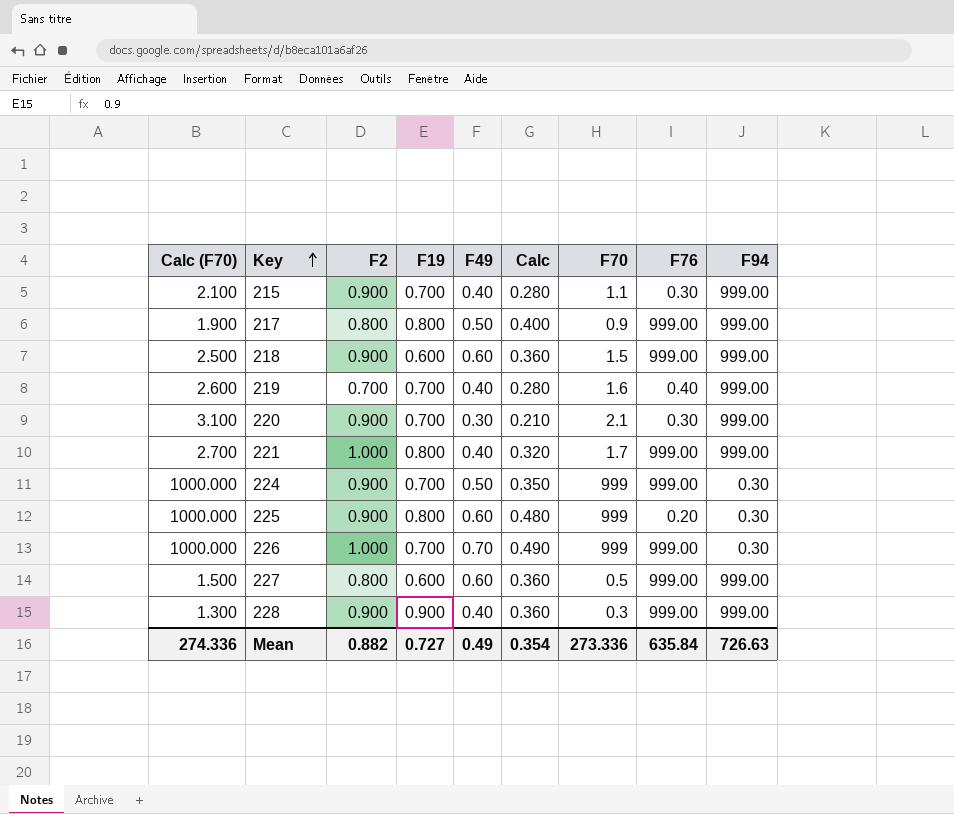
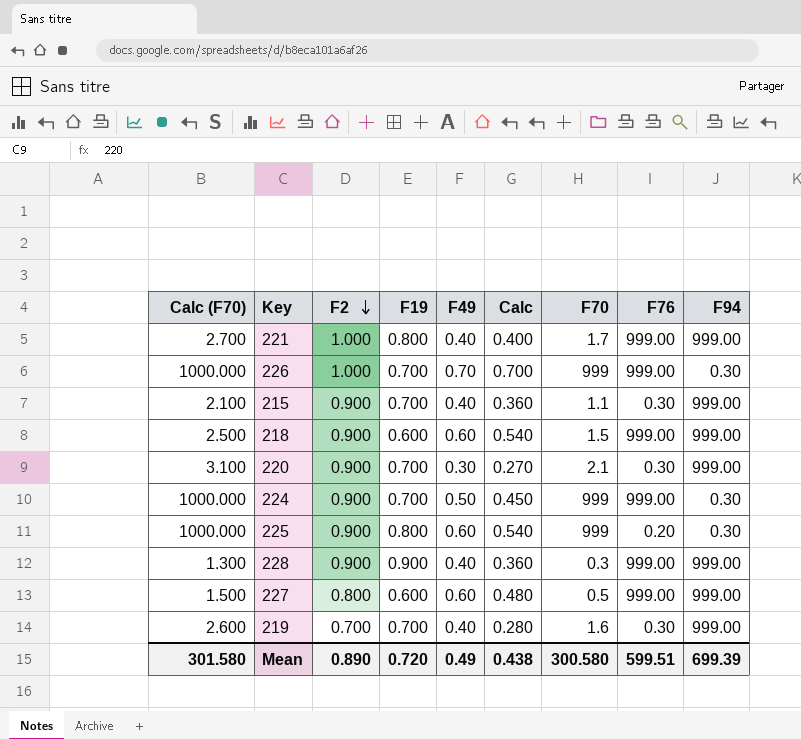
row order: Key ascending -> F2 descending
column Calc | formula: [F19] * [F49] -> [F2] * [F49]
row 217: 1.900 | 0.800 | 0.800 | 0.50 | 0.400 | 0.9 | 999.00 | 999.00 -> none
219 | F76: 0.40 -> 0.30
Mean | Calc (F70): 274.336 -> 301.580
Mean | F2: 0.882 -> 0.890
Mean | F19: 0.727 -> 0.720
Mean | Calc: 0.354 -> 0.438
Mean | F70: 273.336 -> 300.580
Mean | F76: 635.84 -> 599.51
Mean | F94: 726.63 -> 699.39

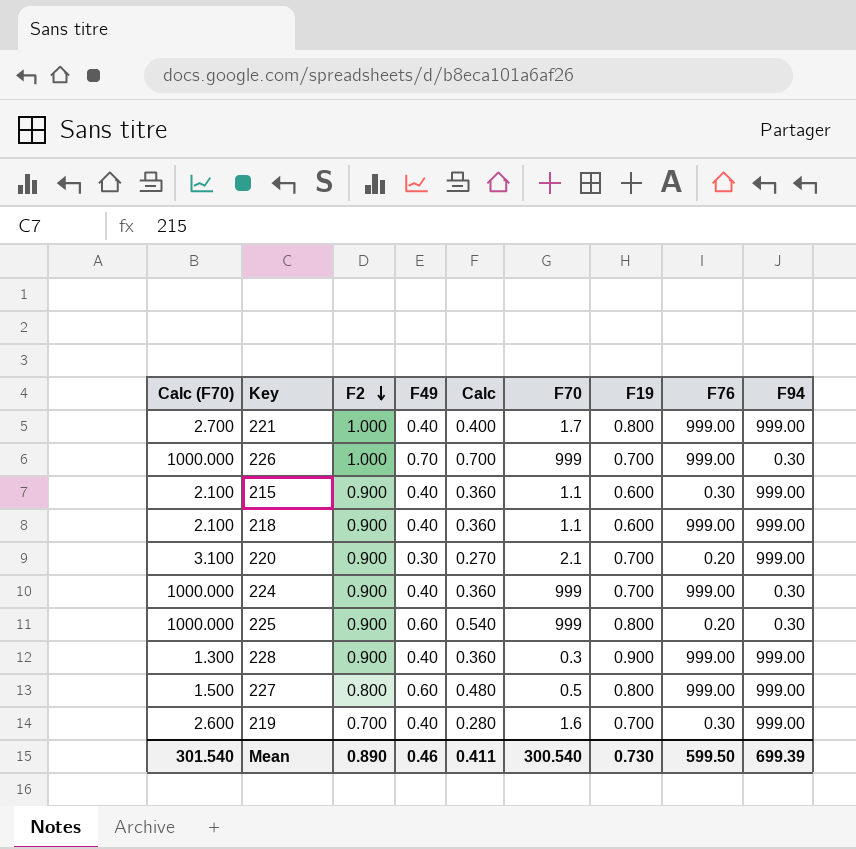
column F19 | position: 4 -> 7
215 | F19: 0.700 -> 0.600
218 | Calc (F70): 2.500 -> 2.100
218 | F49: 0.60 -> 0.40
218 | Calc: 0.540 -> 0.360
218 | F70: 1.5 -> 1.1
220 | F76: 0.30 -> 0.20
224 | F49: 0.50 -> 0.40
224 | Calc: 0.450 -> 0.360
227 | F19: 0.600 -> 0.800
Mean | Calc (F70): 301.580 -> 301.540
Mean | F49: 0.49 -> 0.46
Mean | Calc: 0.438 -> 0.411
Mean | F70: 300.580 -> 300.540
Mean | F19: 0.720 -> 0.730
Mean | F76: 599.51 -> 599.50

